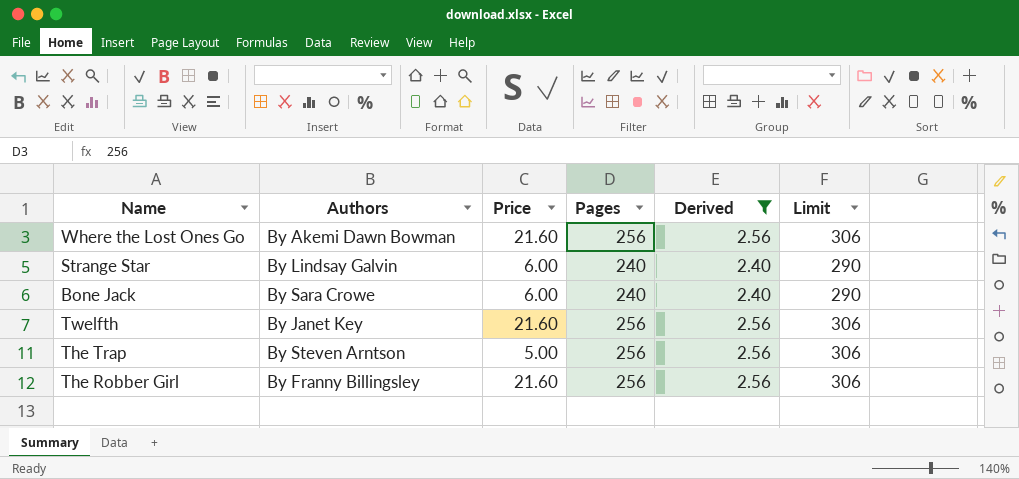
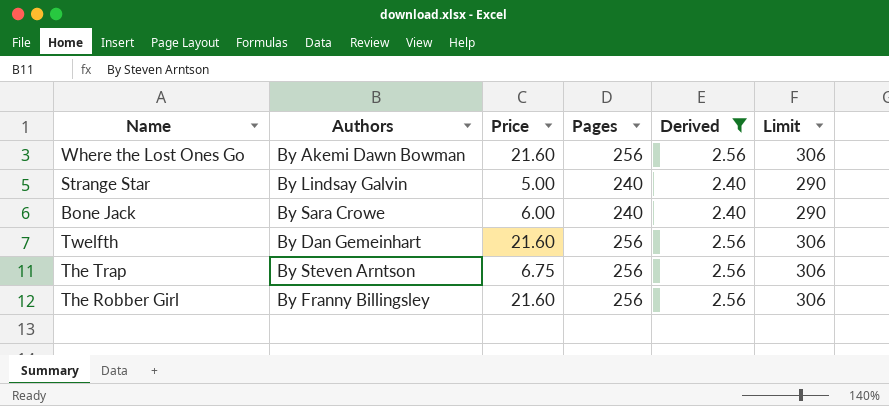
Strange Star | Price: 6.00 -> 5.00
Twelfth | Authors: By Janet Key -> By Dan Gemeinhart
The Trap | Price: 5.00 -> 6.75

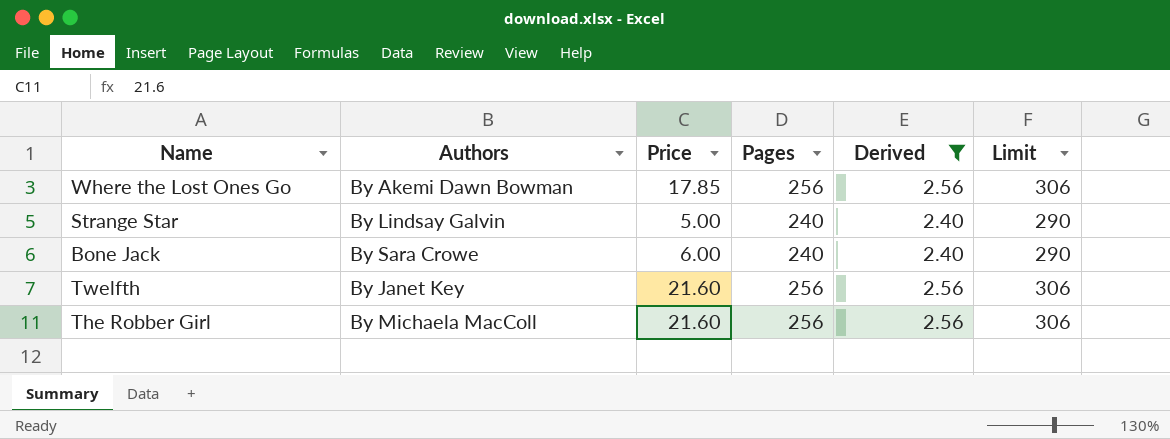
row The Trap: By Steven Arntson | 6.75 | 256 | 2.56 | 306 -> none
Where the Lost Ones Go | Price: 21.60 -> 17.85
Twelfth | Authors: By Dan Gemeinhart -> By Janet Key
The Robber Girl | Authors: By Franny Billingsley -> By Michaela MacColl

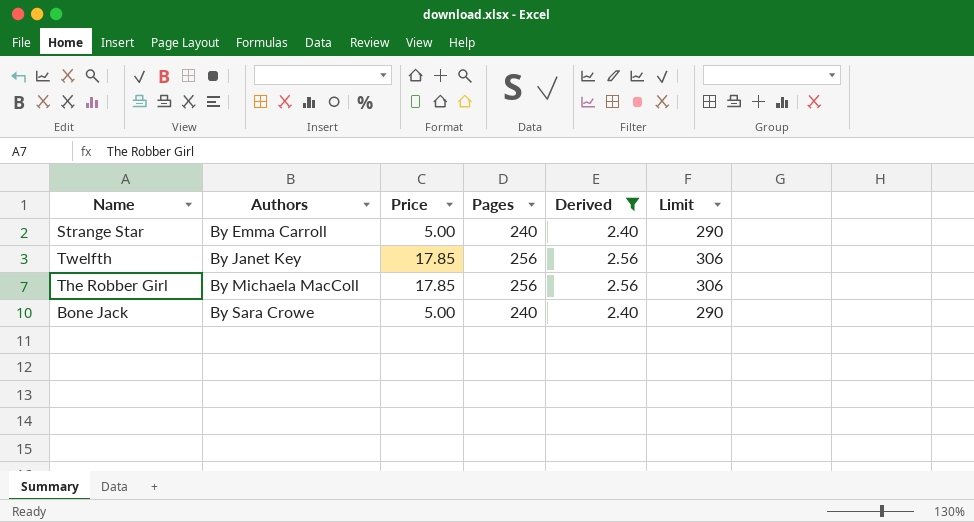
row order: none -> Authors ascending
row Where the Lost Ones Go: By Akemi Dawn Bowman | 17.85 | 256 | 2.56 | 306 -> none
Strange Star | Authors: By Lindsay Galvin -> By Emma Carroll
Twelfth | Price: 21.60 -> 17.85
The Robber Girl | Price: 21.60 -> 17.85
Bone Jack | Price: 6.00 -> 5.00

